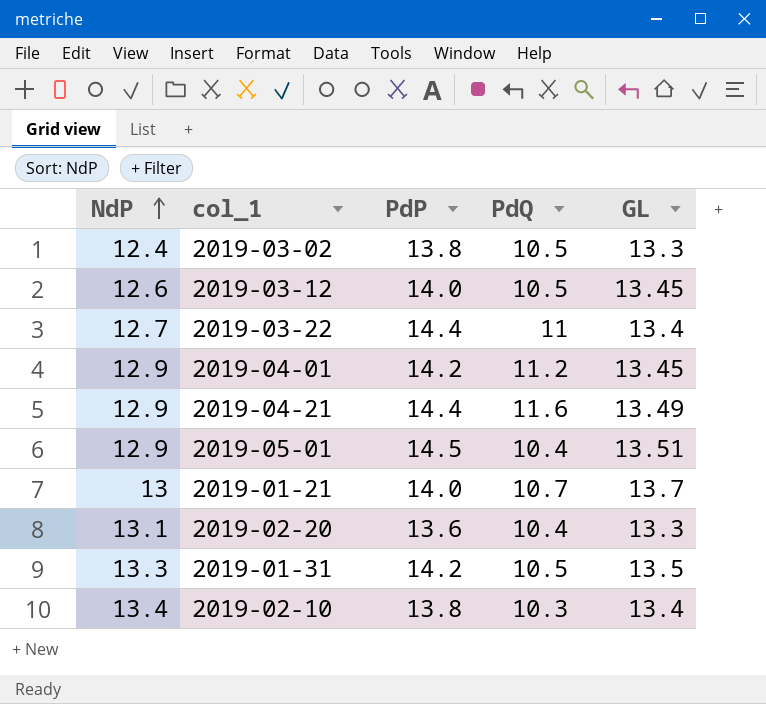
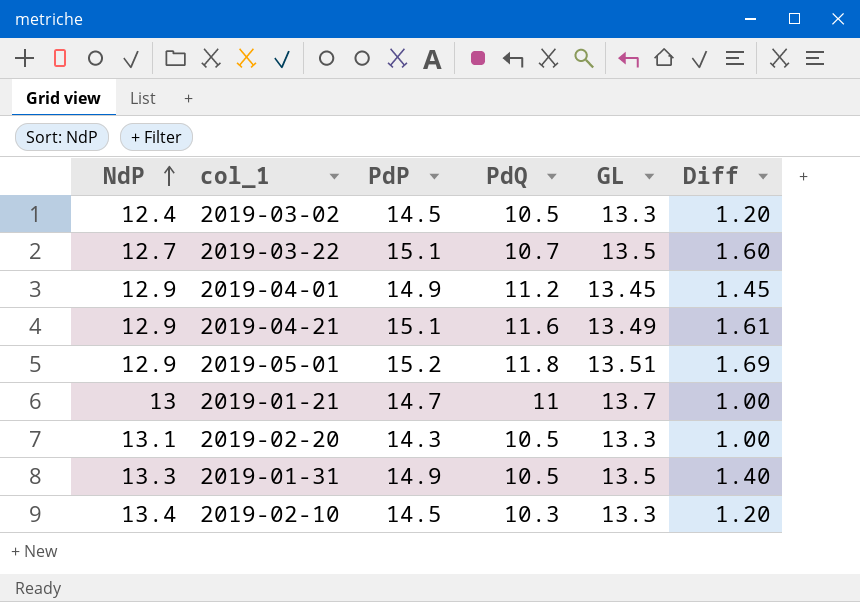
column Diff | formula: none -> [PdP] - [GL]
row 2019-03-12: 12.6 | 14.0 | 10.5 | 13.45 -> none
2019-03-02 | PdP: 13.8 -> 14.5
2019-03-22 | PdP: 14.4 -> 15.1
2019-03-22 | PdQ: 11 -> 10.7
2019-03-22 | GL: 13.4 -> 13.5
2019-04-01 | PdP: 14.2 -> 14.9
2019-04-21 | PdP: 14.4 -> 15.1
2019-05-01 | PdP: 14.5 -> 15.2
2019-05-01 | PdQ: 10.4 -> 11.8
2019-01-21 | PdP: 14.0 -> 14.7
2019-01-21 | PdQ: 10.7 -> 11
2019-02-20 | PdP: 13.6 -> 14.3
2019-02-20 | PdQ: 10.4 -> 10.5
2019-01-31 | PdP: 14.2 -> 14.9
2019-02-10 | PdP: 13.8 -> 14.5
2019-02-10 | GL: 13.4 -> 13.3

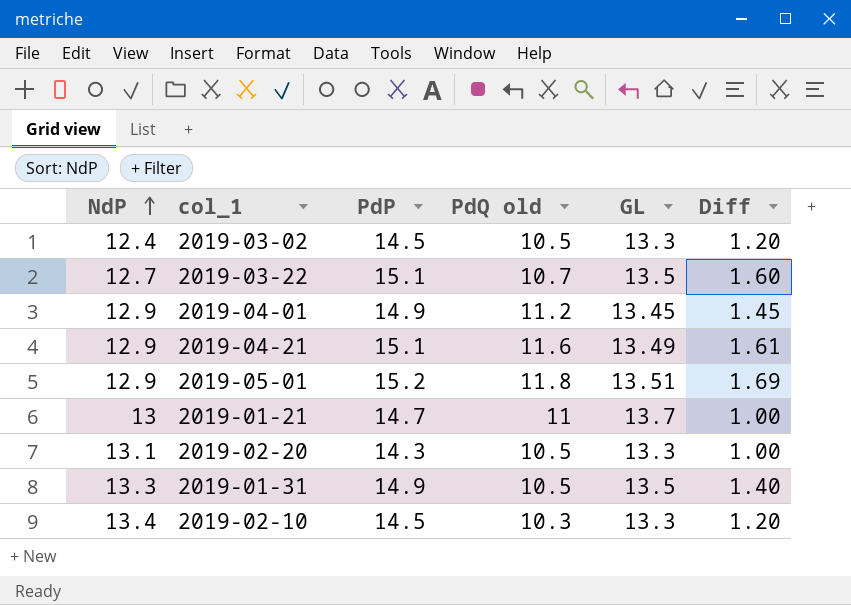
column name: PdQ -> PdQ old

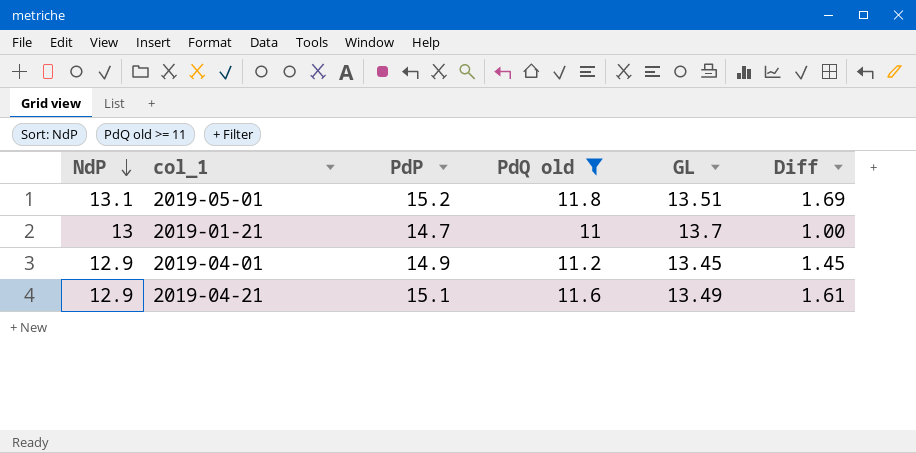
filter: none -> PdQ old >= 11
row order: NdP ascending -> NdP descending
2019-05-01 | NdP: 12.9 -> 13.1

